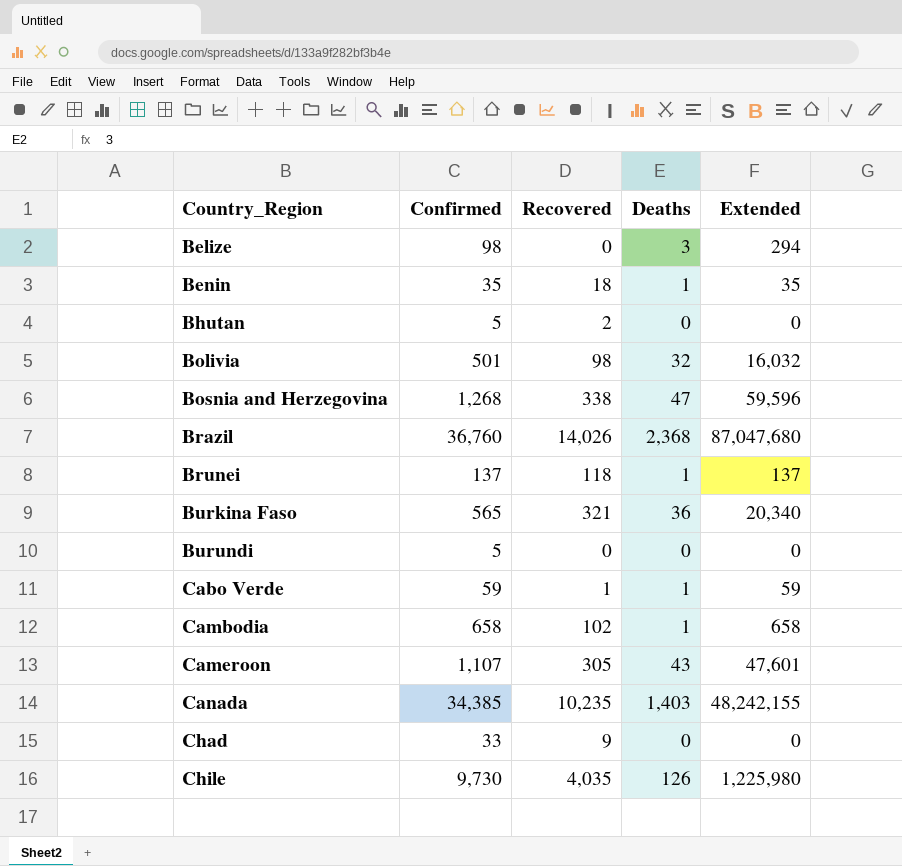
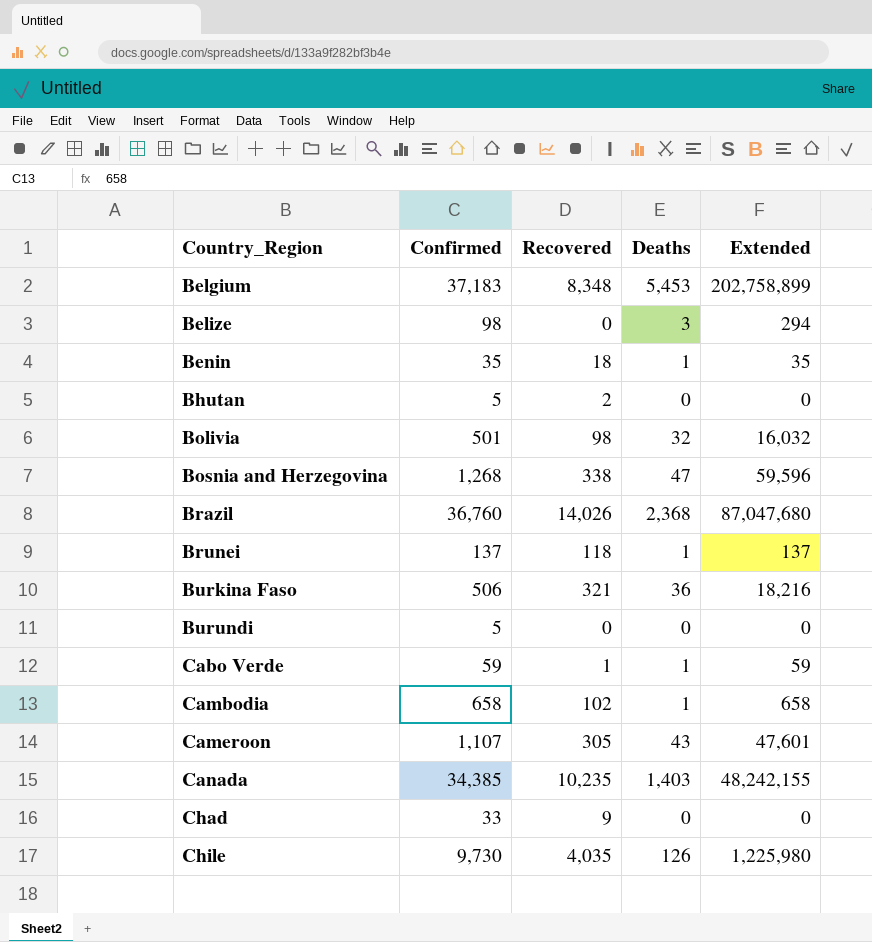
row Belgium: none -> 37,183 | 8,348 | 5,453 | 202,758,899
Burkina Faso | Confirmed: 565 -> 506
Burkina Faso | Extended: 20,340 -> 18,216

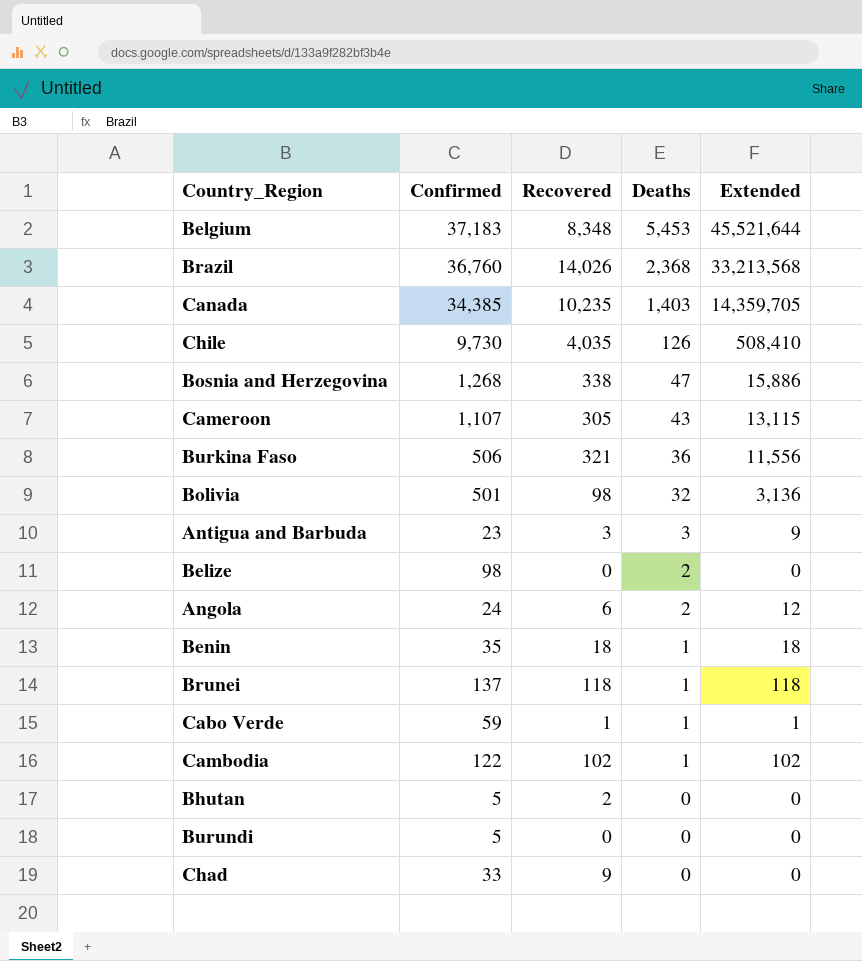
row order: Country_Region ascending -> Deaths descending
column Extended | formula: [Confirmed] * [Deaths] -> [Recovered] * [Deaths]
row Antigua and Barbuda: none -> 23 | 3 | 3 | 9
Belize | Deaths: 3 -> 2
row Angola: none -> 24 | 6 | 2 | 12
Cambodia | Confirmed: 658 -> 122

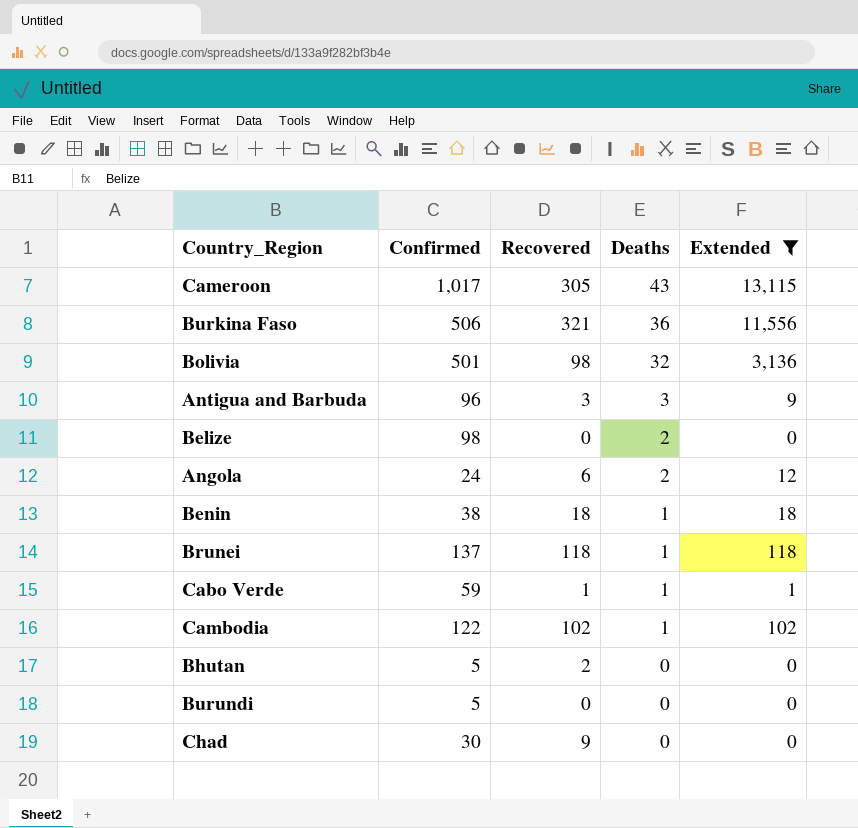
filter: none -> Extended <= 13,115
Cameroon | Confirmed: 1,107 -> 1,017
Antigua and Barbuda | Confirmed: 23 -> 96
Benin | Confirmed: 35 -> 38
Chad | Confirmed: 33 -> 30

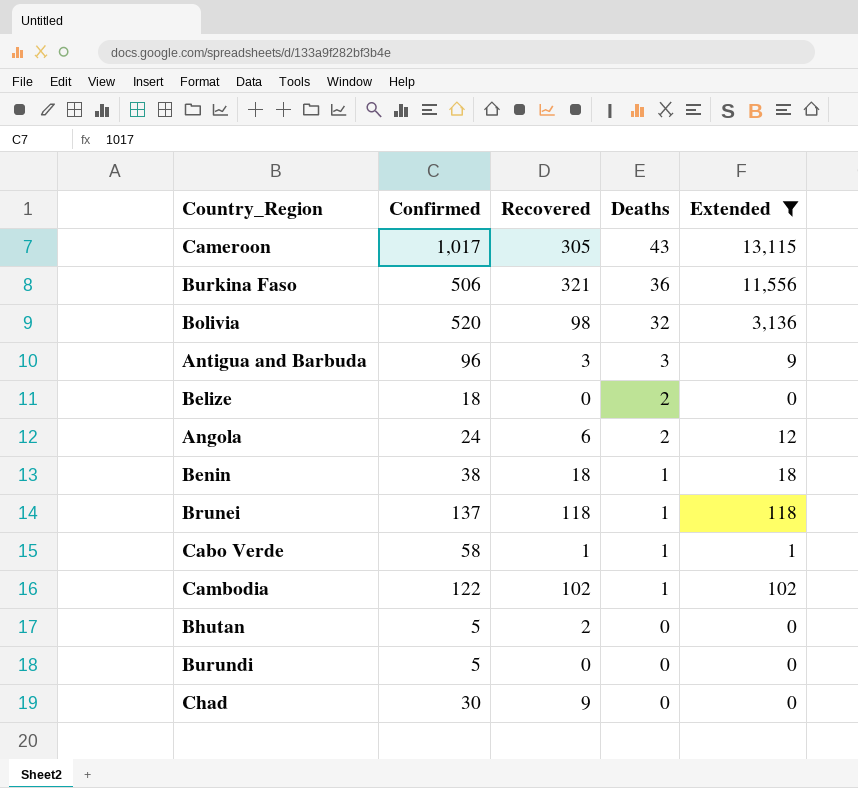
Bolivia | Confirmed: 501 -> 520
Belize | Confirmed: 98 -> 18
Cabo Verde | Confirmed: 59 -> 58

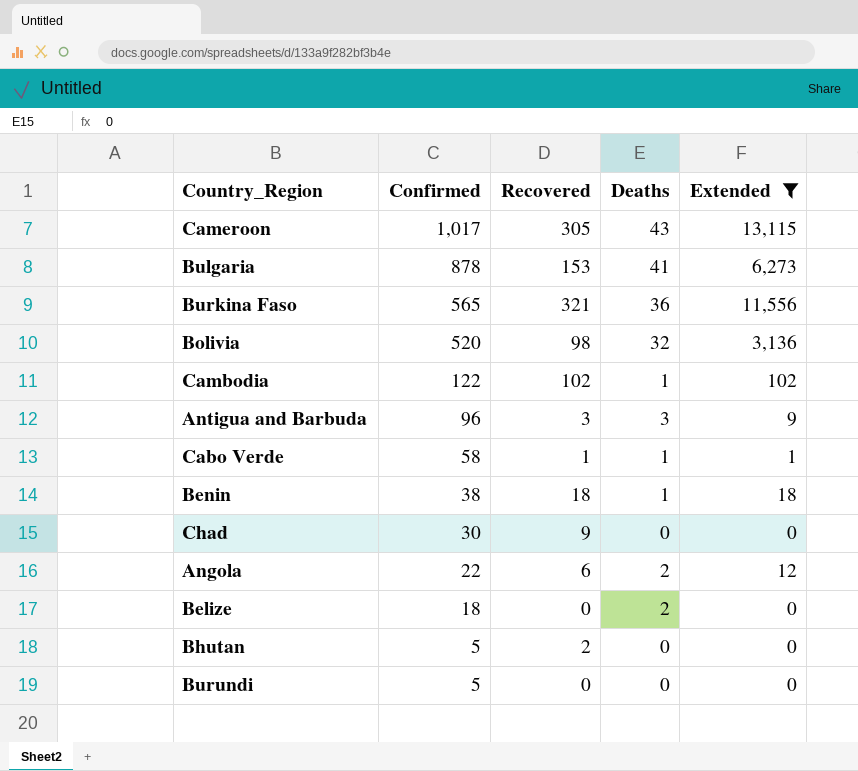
row order: Deaths descending -> Confirmed descending
row Brunei: 137 | 118 | 1 | 118 -> none
row Bulgaria: none -> 878 | 153 | 41 | 6,273
Burkina Faso | Confirmed: 506 -> 565
Angola | Confirmed: 24 -> 22

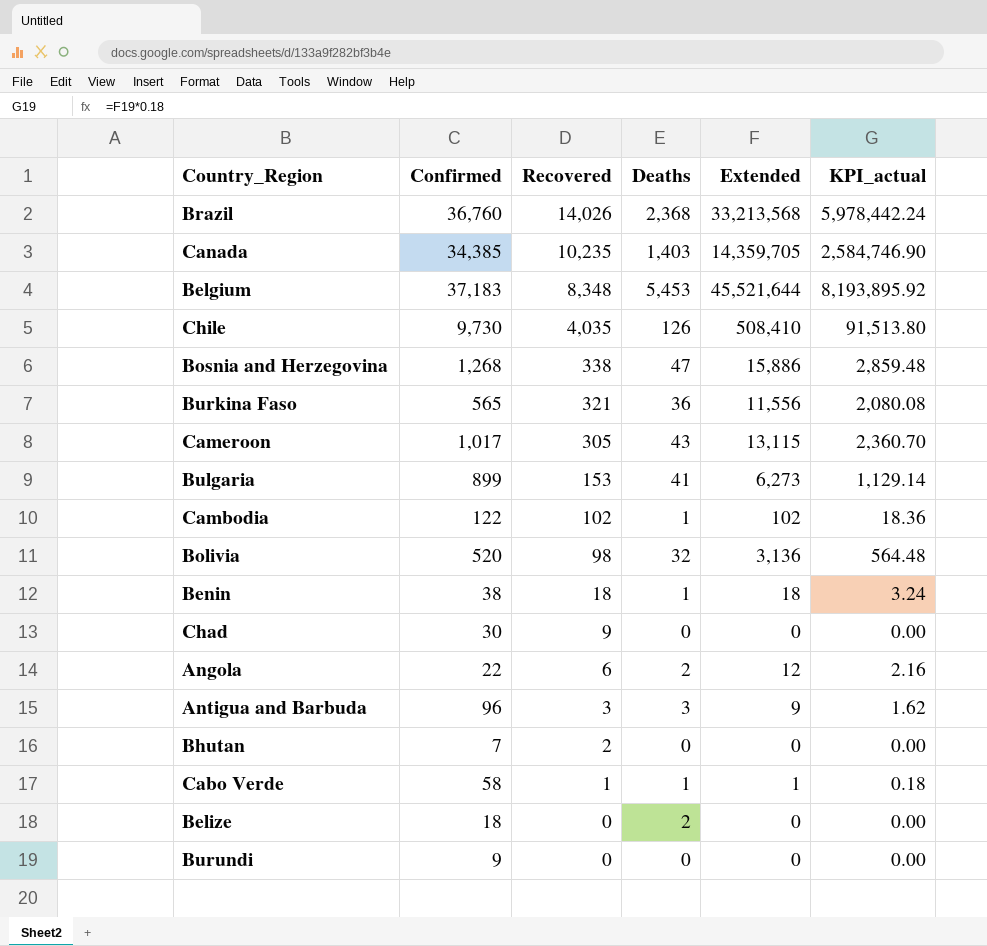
filter: Extended <= 13,115 -> none
row order: Confirmed descending -> Recovered descending
column KPI_actual | formula: none -> [Extended] * 0.18
Bulgaria | Confirmed: 878 -> 899
Bhutan | Confirmed: 5 -> 7
Burundi | Confirmed: 5 -> 9

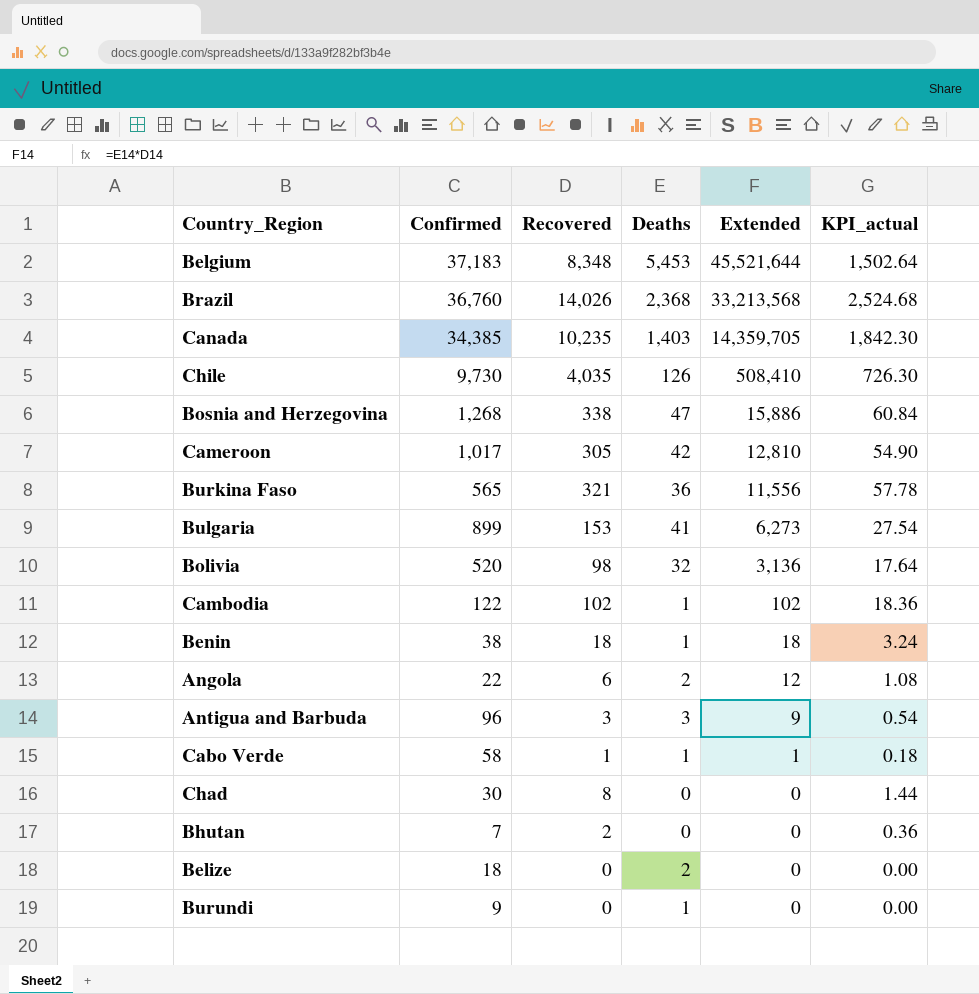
row order: Recovered descending -> Extended descending
column KPI_actual | formula: [Extended] * 0.18 -> [Recovered] * 0.18
Cameroon | Deaths: 43 -> 42
Cameroon | Extended: 13,115 -> 12,810
Chad | Recovered: 9 -> 8
Burundi | Deaths: 0 -> 1

